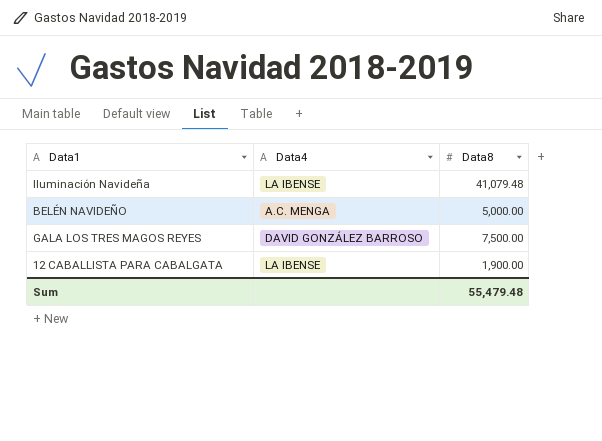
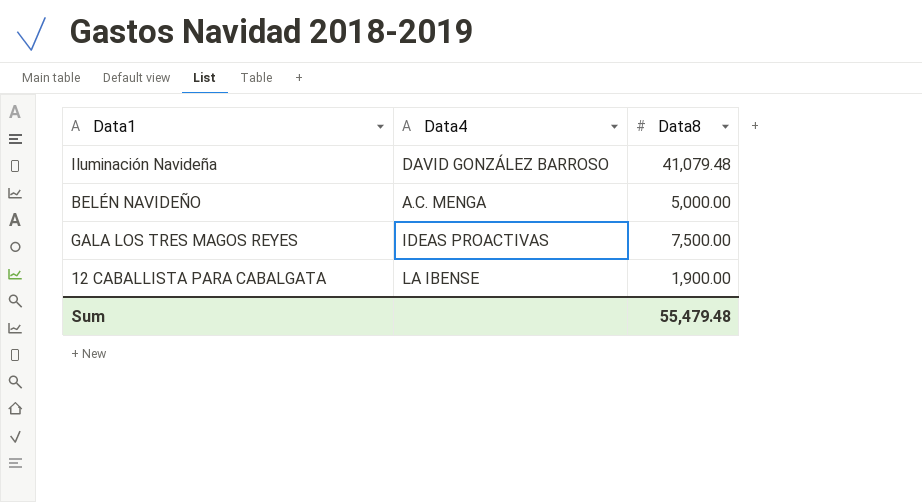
Iluminación Navideña | Data4: LA IBENSE -> DAVID GONZÁLEZ BARROSO
GALA LOS TRES MAGOS REYES | Data4: DAVID GONZÁLEZ BARROSO -> IDEAS PROACTIVAS

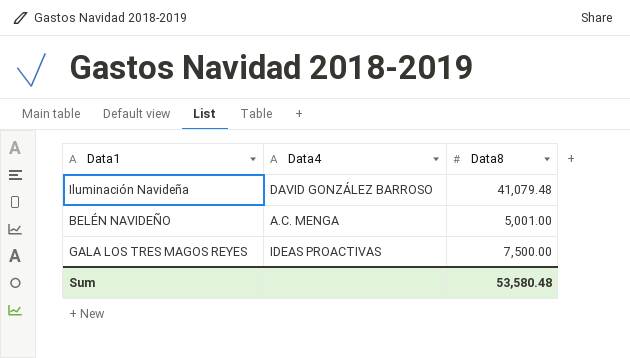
row 12 CABALLISTA PARA CABALGATA: LA IBENSE | 1,900.00 -> none
BELÉN NAVIDEÑO | Data8: 5,000.00 -> 5,001.00
Sum | Data8: 55,479.48 -> 53,580.48

